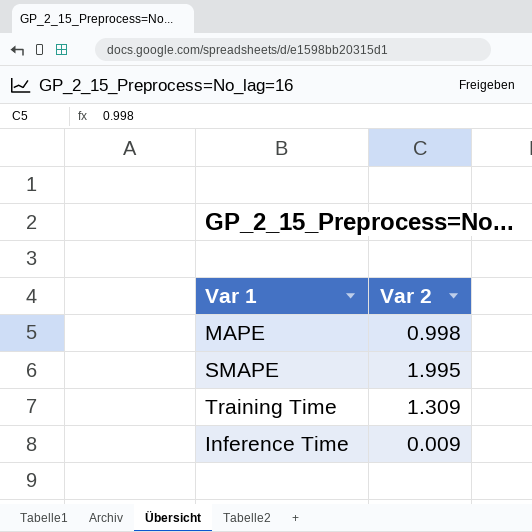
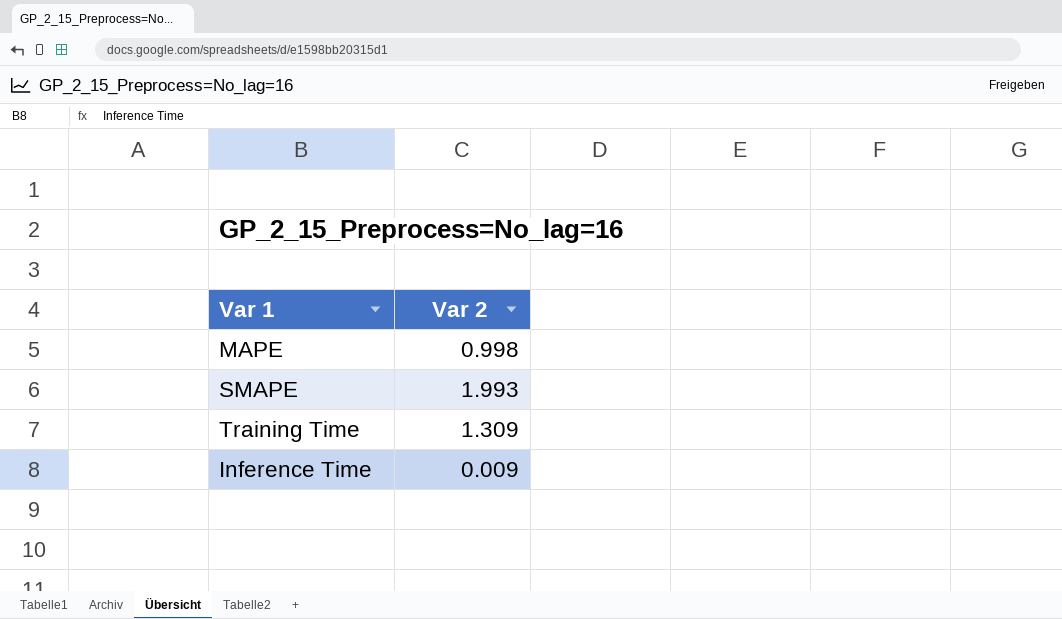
SMAPE | Var 2: 1.995 -> 1.993

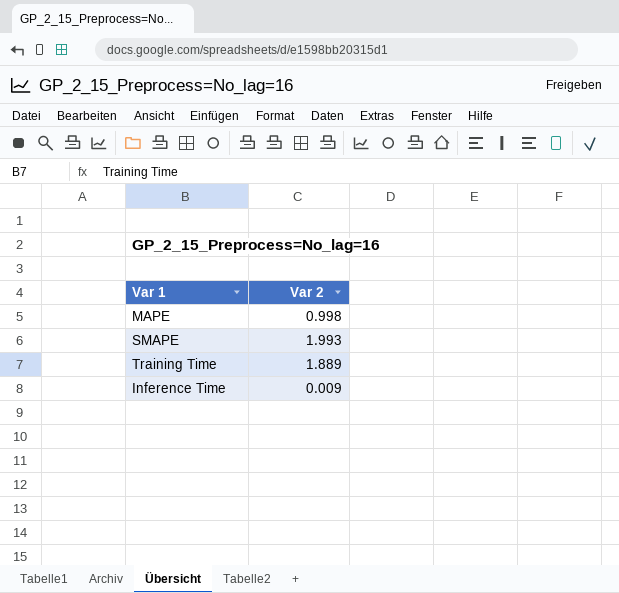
Training Time | Var 2: 1.309 -> 1.889

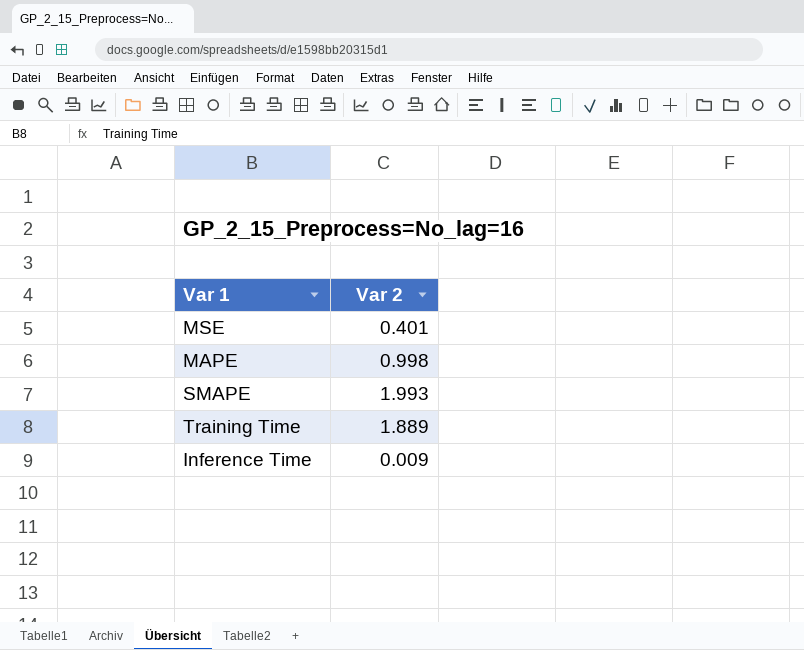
row MSE: none -> 0.401

